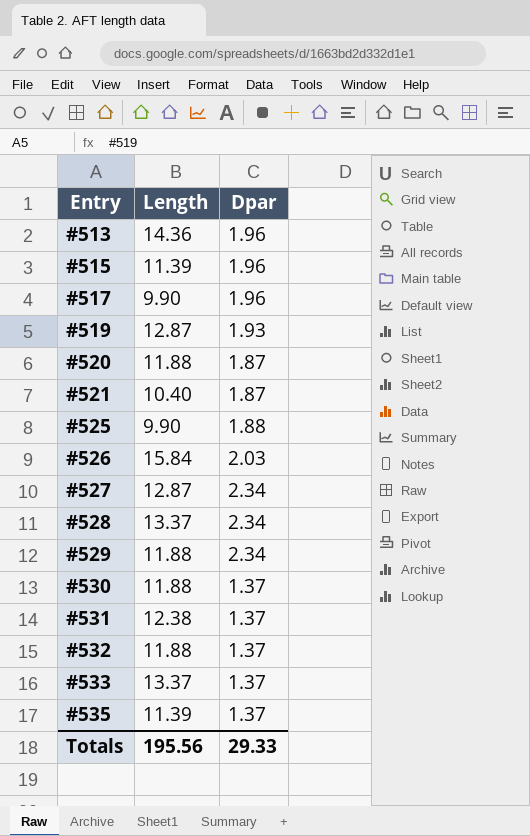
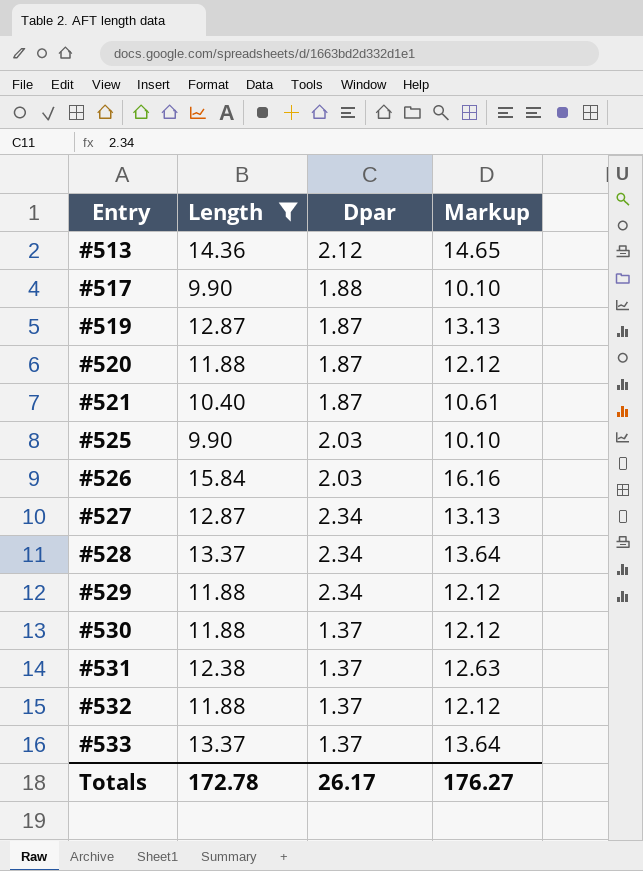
filter: none -> Length != 11.39
column Markup | formula: none -> [Length] * 1.02
#513 | Dpar: 1.96 -> 2.12
#517 | Dpar: 1.96 -> 1.88
#519 | Dpar: 1.93 -> 1.87
#525 | Dpar: 1.88 -> 2.03
Totals | Length: 195.56 -> 172.78
Totals | Dpar: 29.33 -> 26.17

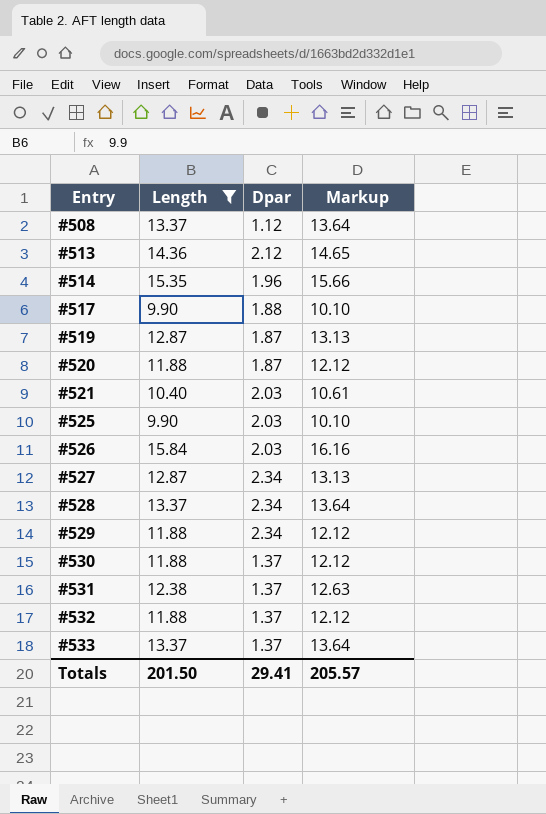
row #508: none -> 13.37 | 1.12 | 13.64
row #514: none -> 15.35 | 1.96 | 15.66
#521 | Dpar: 1.87 -> 2.03
Totals | Length: 172.78 -> 201.50
Totals | Dpar: 26.17 -> 29.41
Totals | Markup: 176.27 -> 205.57

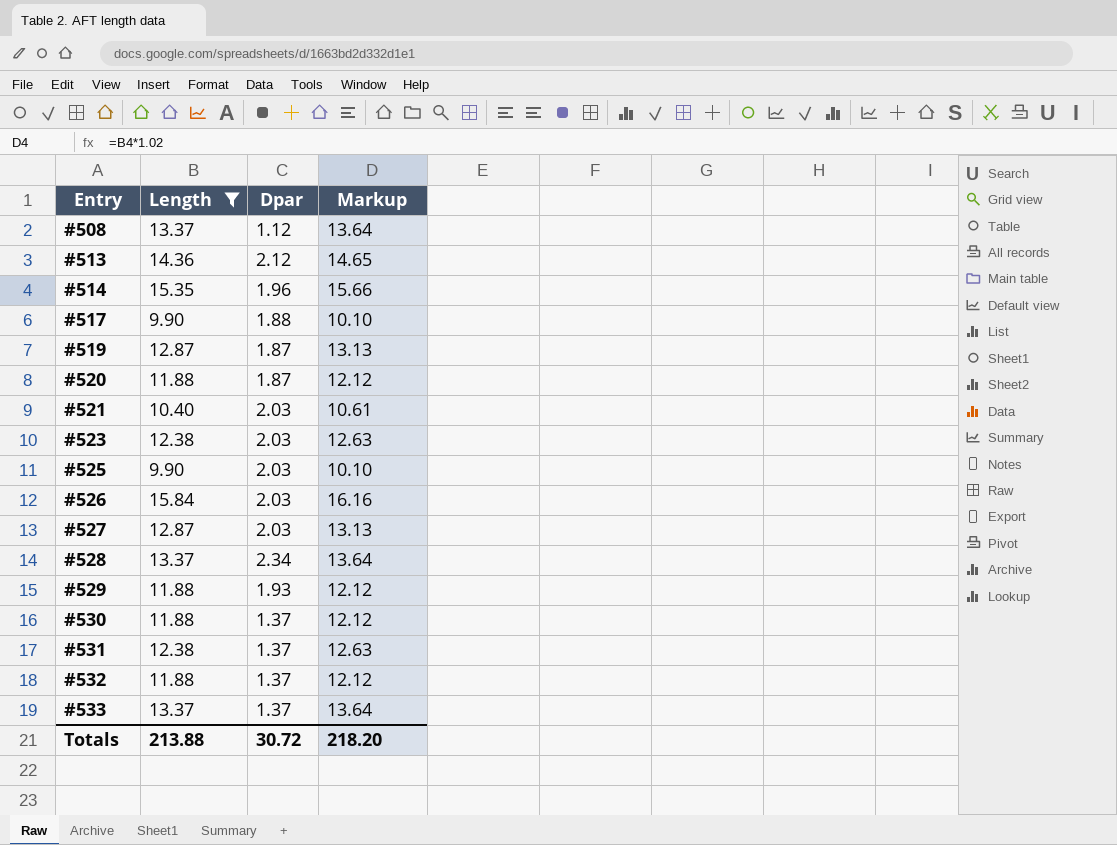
row #523: none -> 12.38 | 2.03 | 12.63
#527 | Dpar: 2.34 -> 2.03
#529 | Dpar: 2.34 -> 1.93
Totals | Length: 201.50 -> 213.88
Totals | Dpar: 29.41 -> 30.72
Totals | Markup: 205.57 -> 218.20

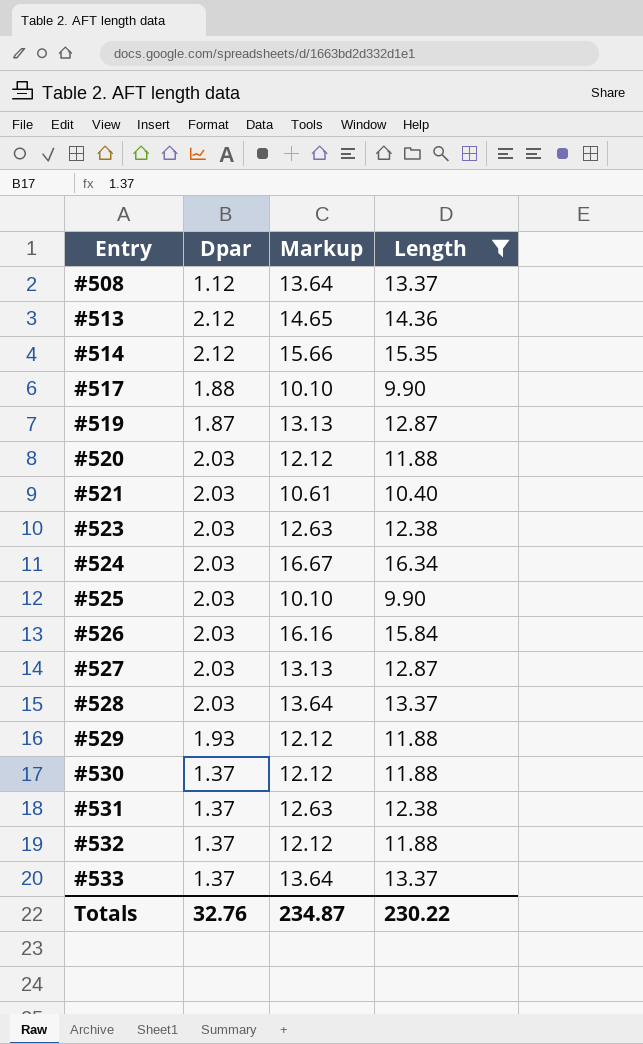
column Length | position: 2 -> 4
#514 | Dpar: 1.96 -> 2.12
#520 | Dpar: 1.87 -> 2.03
row #524: none -> 2.03 | 16.67 | 16.34
#528 | Dpar: 2.34 -> 2.03
Totals | Dpar: 30.72 -> 32.76
Totals | Markup: 218.20 -> 234.87
Totals | Length: 213.88 -> 230.22

